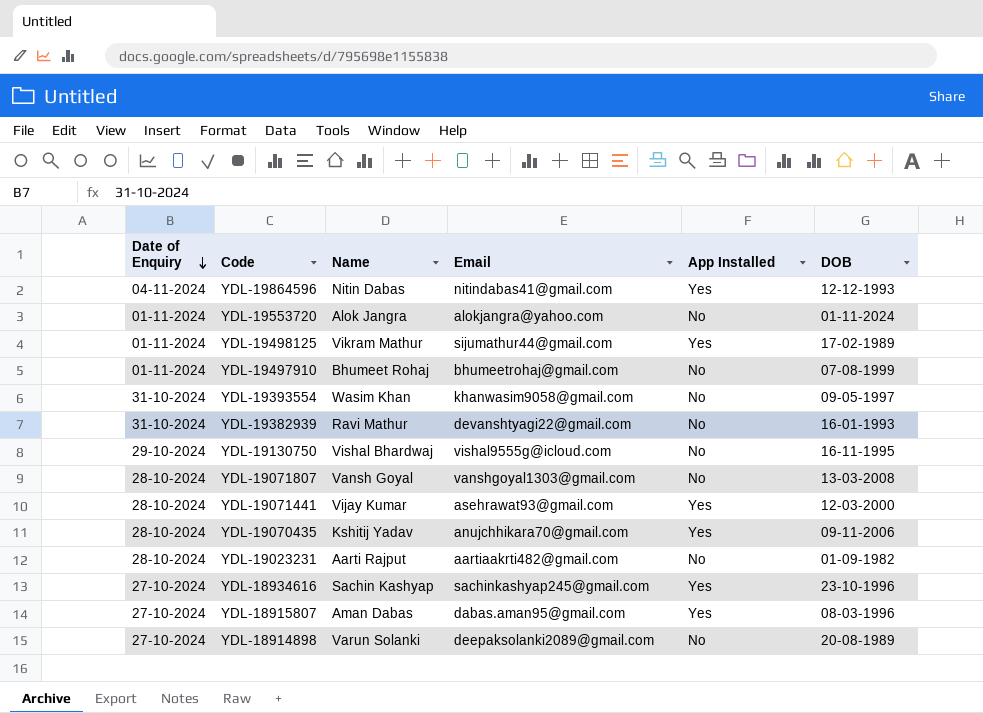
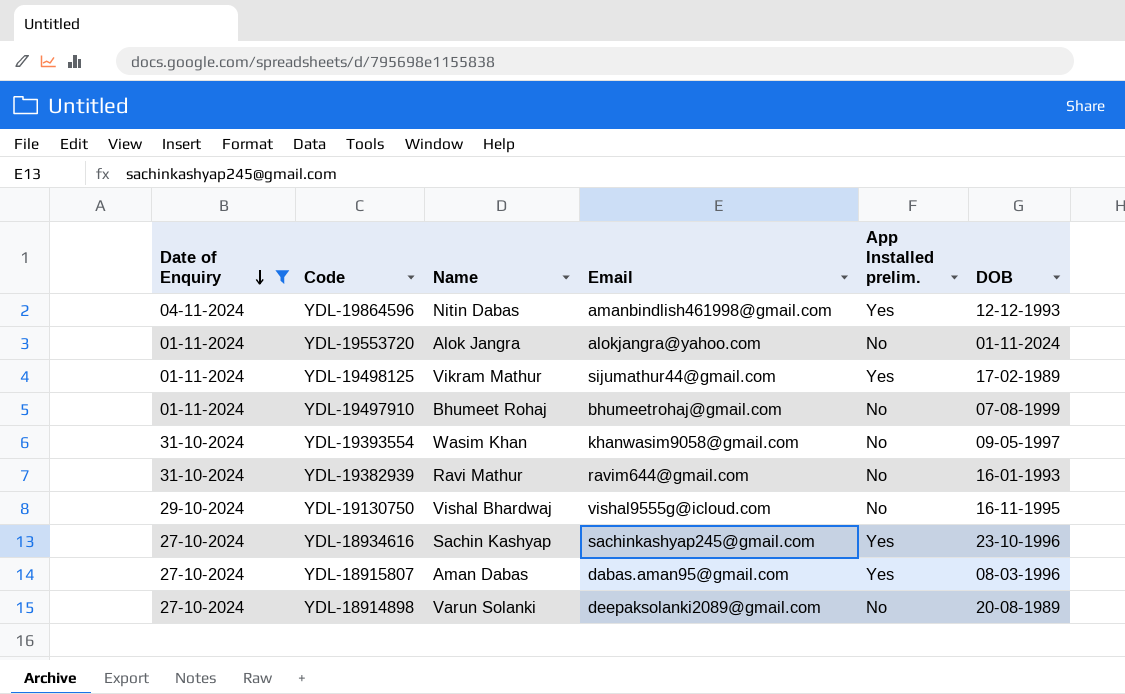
filter: none -> Date of Enquiry != 28-10-2024
column name: App Installed -> App Installed prelim.
YDL-19864596 | Email: nitindabas41@gmail.com -> amanbindlish461998@gmail.com
YDL-19382939 | Email: devanshtyagi22@gmail.com -> ravim644@gmail.com

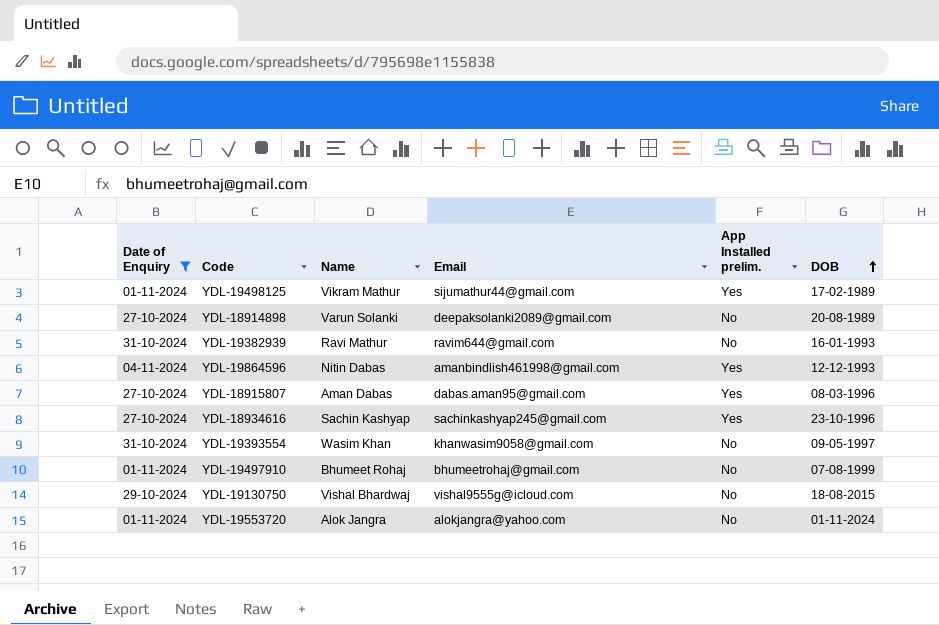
row order: Date of Enquiry descending -> DOB ascending
YDL-19130750 | DOB: 16-11-1995 -> 18-08-2015

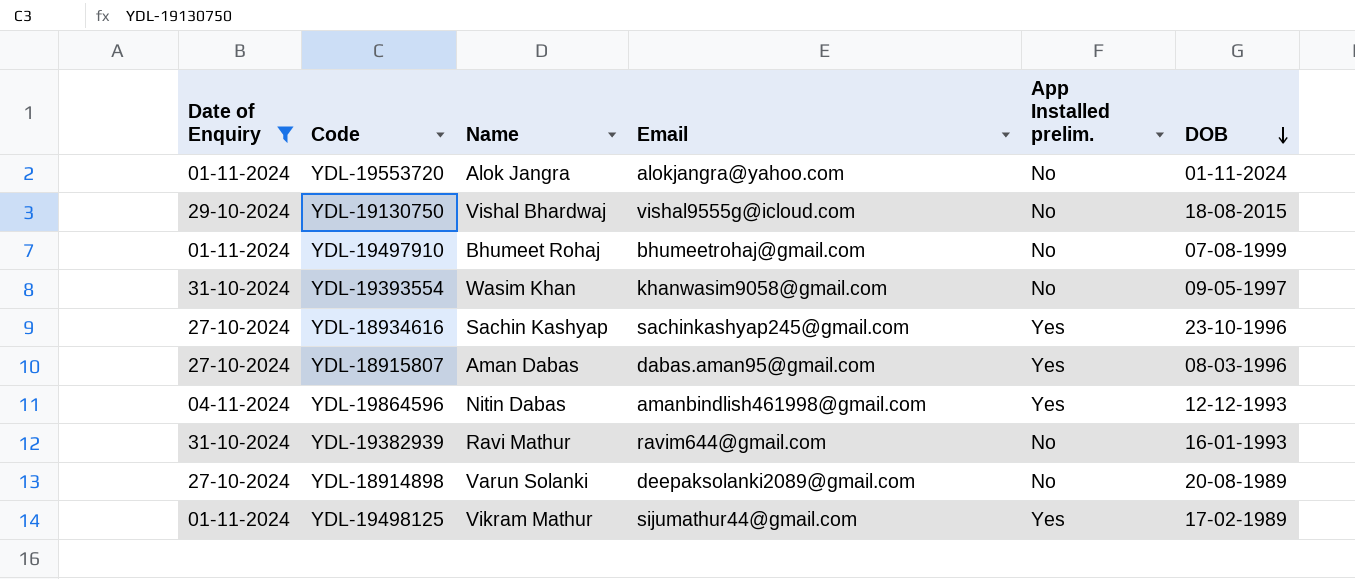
row order: DOB ascending -> DOB descending

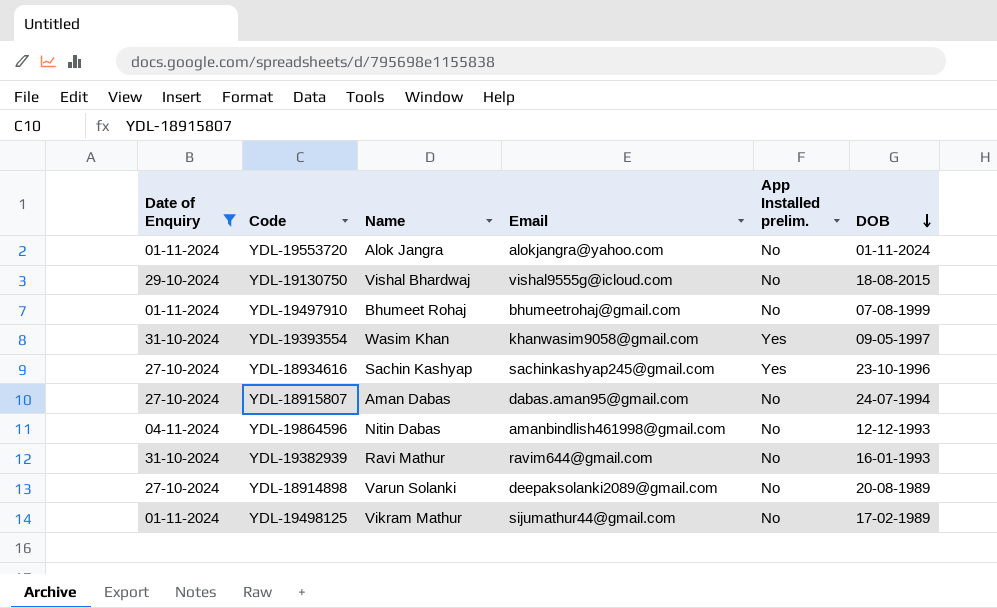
YDL-19393554 | App Installed prelim.: No -> Yes
YDL-18915807 | App Installed prelim.: Yes -> No
YDL-18915807 | DOB: 08-03-1996 -> 24-07-1994
YDL-19864596 | App Installed prelim.: Yes -> No
YDL-19498125 | App Installed prelim.: Yes -> No

